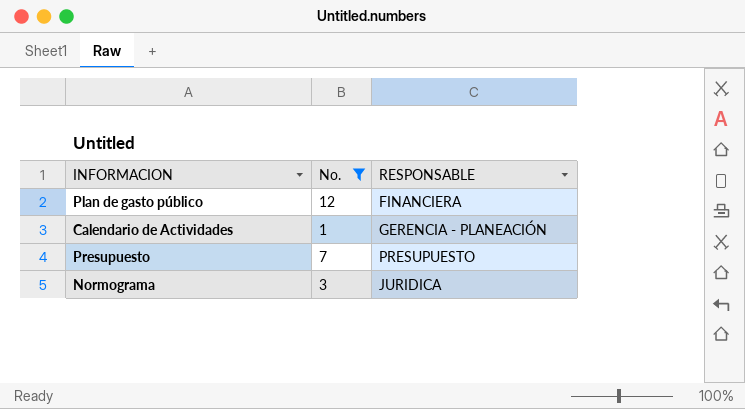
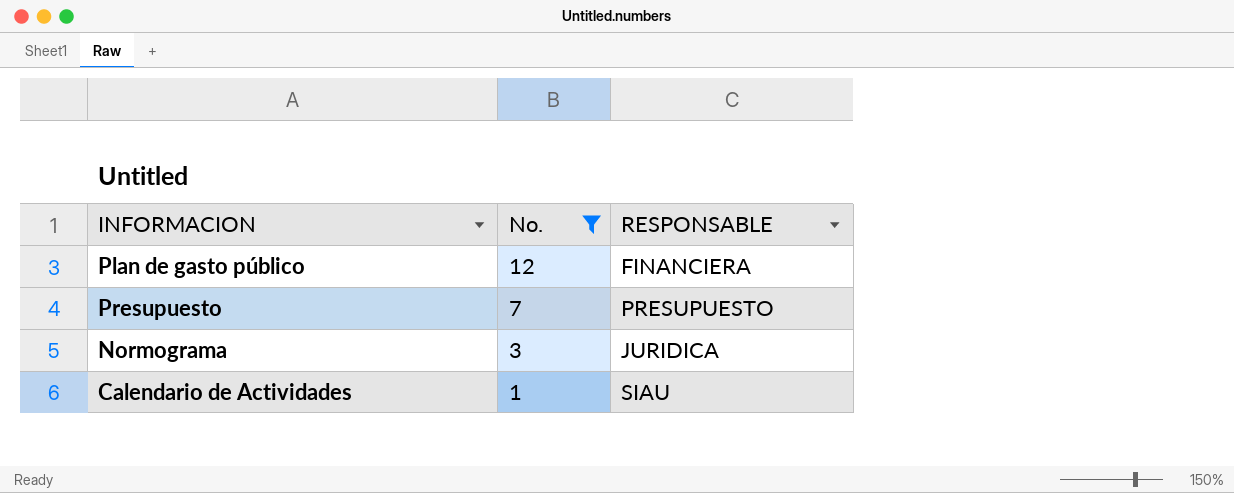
row order: none -> No. descending
Calendario de Actividades | RESPONSABLE: GERENCIA - PLANEACIÓN -> SIAU

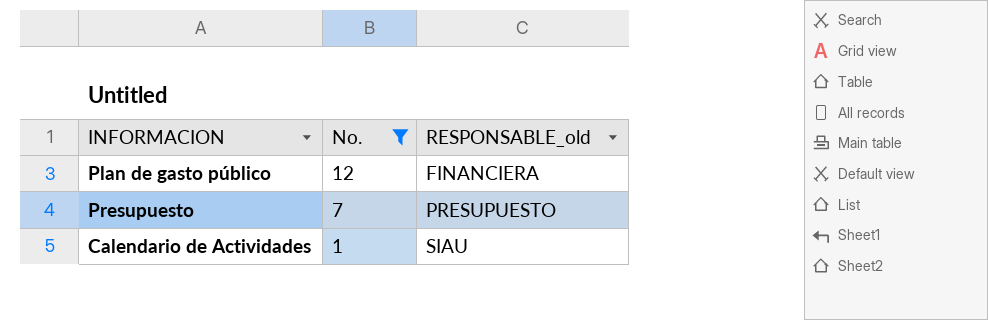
column name: RESPONSABLE -> RESPONSABLE_old
row Normograma: 3 | JURIDICA -> none

